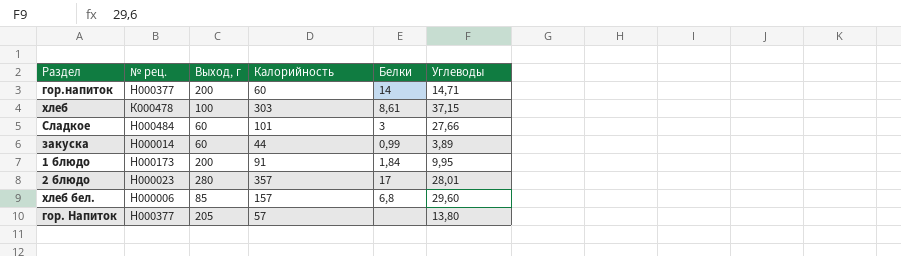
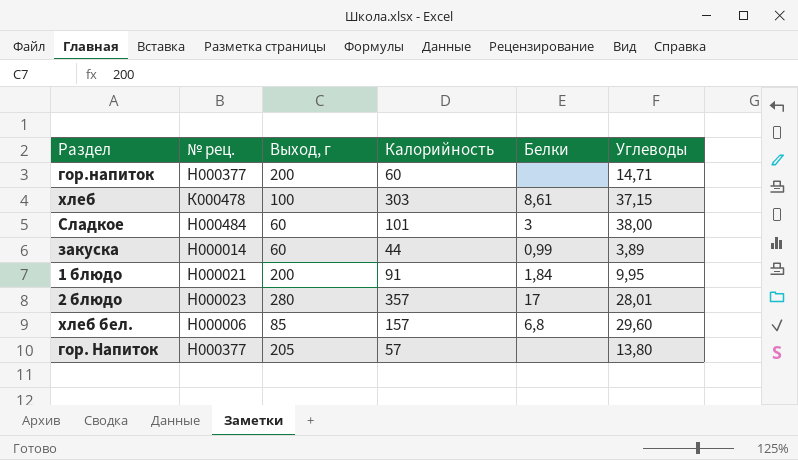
гор.напиток | Белки: 14 -> none
Сладкое | Углеводы: 27,66 -> 38,00
1 блюдо | № рец.: Н000173 -> Н000021

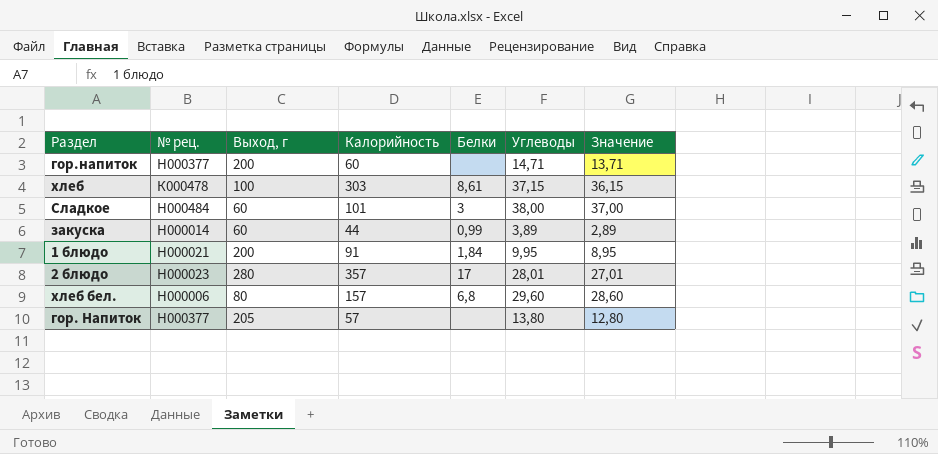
column Значение | formula: none -> [Углеводы] - 1
хлеб бел. | Выход, г: 85 -> 80

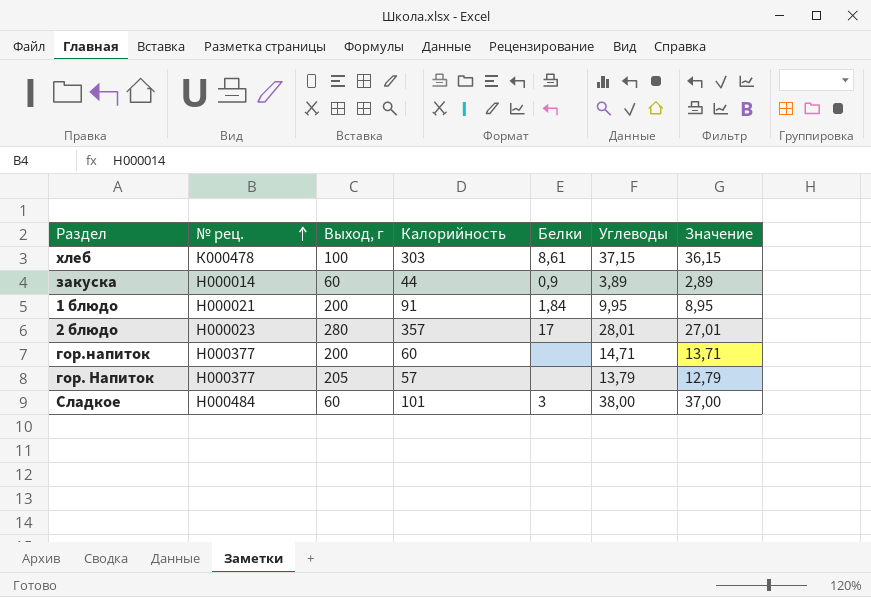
row order: none -> № рец. ascending
row хлеб бел.: Н000006 | 80 | 157 | 6,8 | 29,60 | 28,60 -> none
закуска | Белки: 0,99 -> 0,9
гор. Напиток | Углеводы: 13,80 -> 13,79
гор. Напиток | Значение: 12,80 -> 12,79

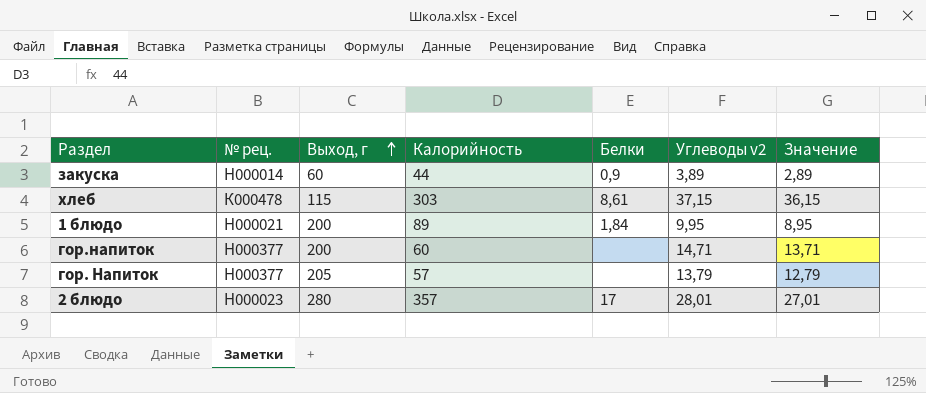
row order: № рец. ascending -> Выход, г ascending
column name: Углеводы -> Углеводы v2
row Сладкое: Н000484 | 60 | 101 | 3 | 38,00 | 37,00 -> none
хлеб | Выход, г: 100 -> 115
1 блюдо | Калорийность: 91 -> 89

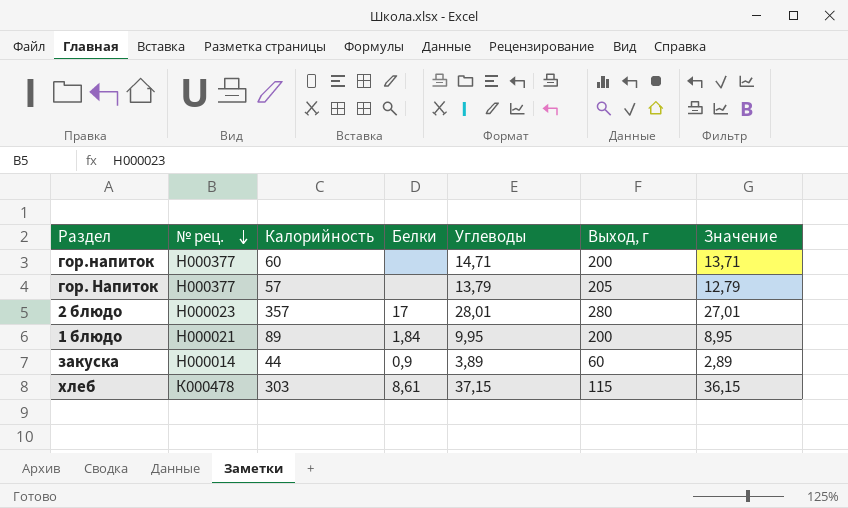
row order: Выход, г ascending -> № рец. descending
column name: Углеводы v2 -> Углеводы
column Выход, г | position: 3 -> 6

